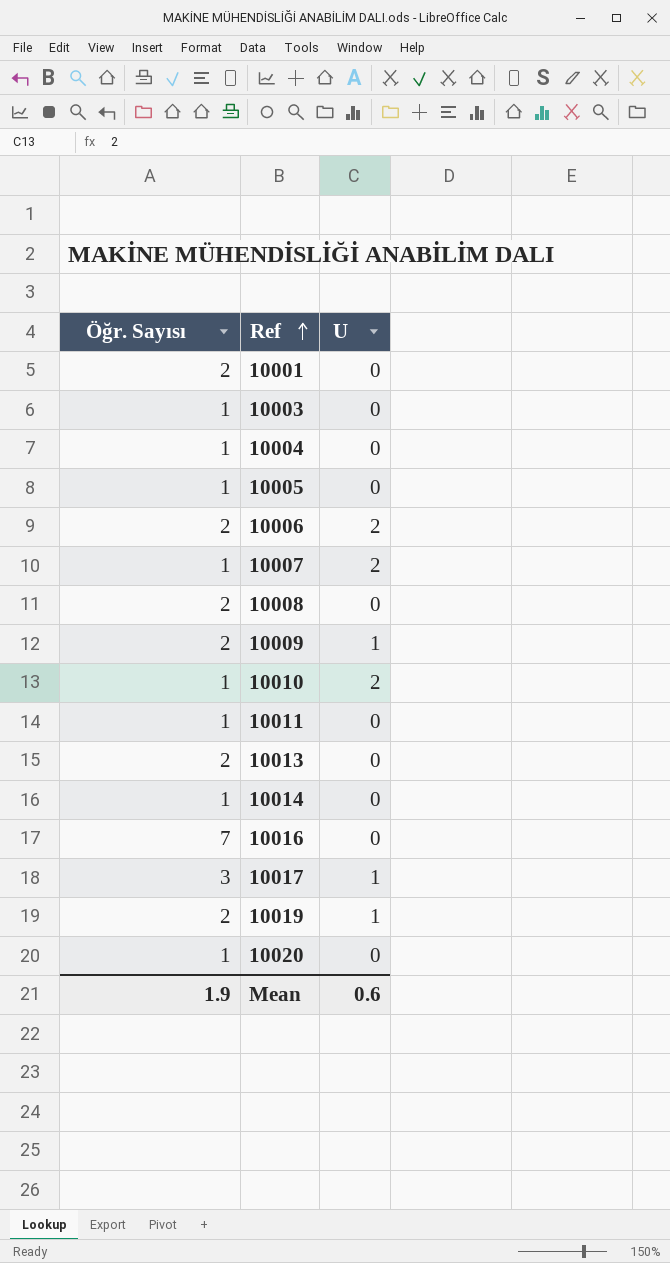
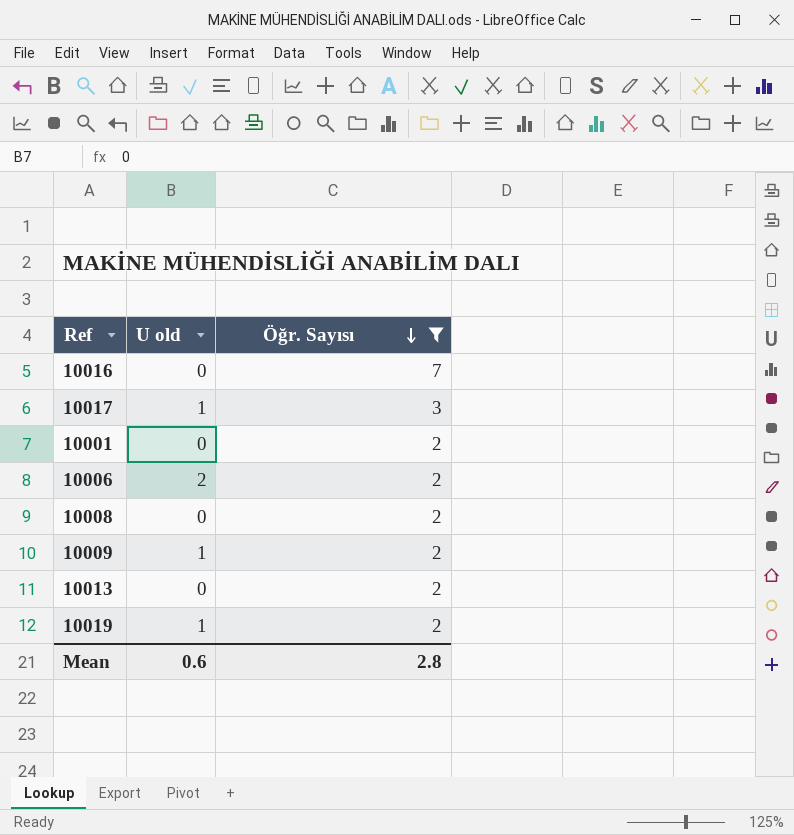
filter: none -> Öğr. Sayısı != 1
row order: Ref ascending -> Öğr. Sayısı descending
column name: U -> U old
column Öğr. Sayısı | position: 1 -> 3
Mean | Öğr. Sayısı: 1.9 -> 2.8

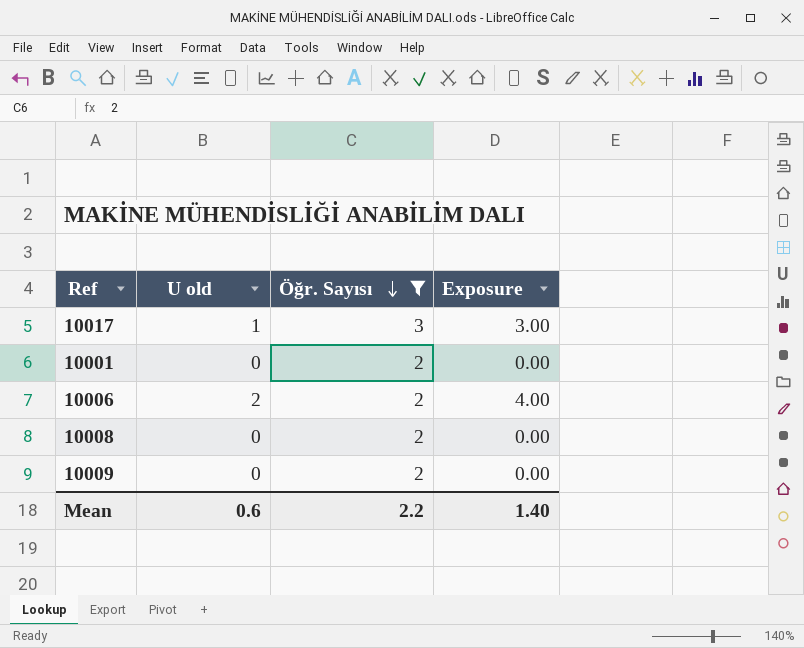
column Exposure | formula: none -> [U old] * [Öğr. Sayısı]
row 10016: 0 | 7 -> none
row 10013: 0 | 2 -> none
row 10019: 1 | 2 -> none
10009 | U old: 1 -> 0
Mean | Öğr. Sayısı: 2.8 -> 2.2

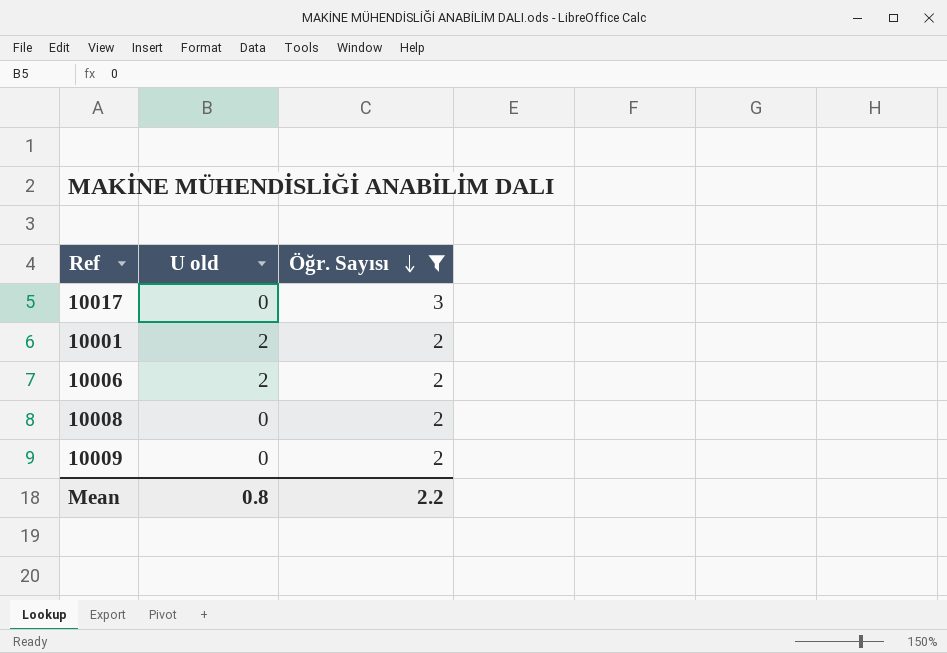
column Exposure | formula: [U old] * [Öğr. Sayısı] -> none
10017 | U old: 1 -> 0
10001 | U old: 0 -> 2
Mean | U old: 0.6 -> 0.8

